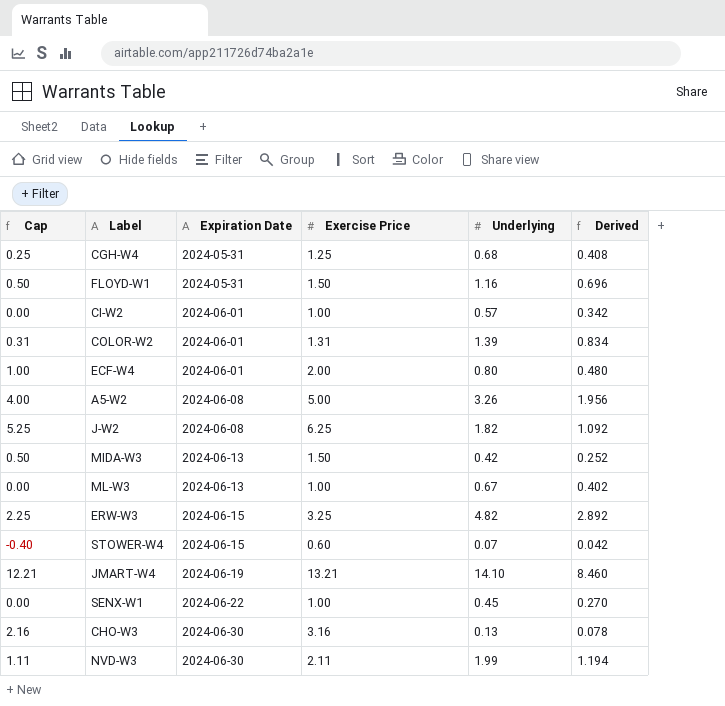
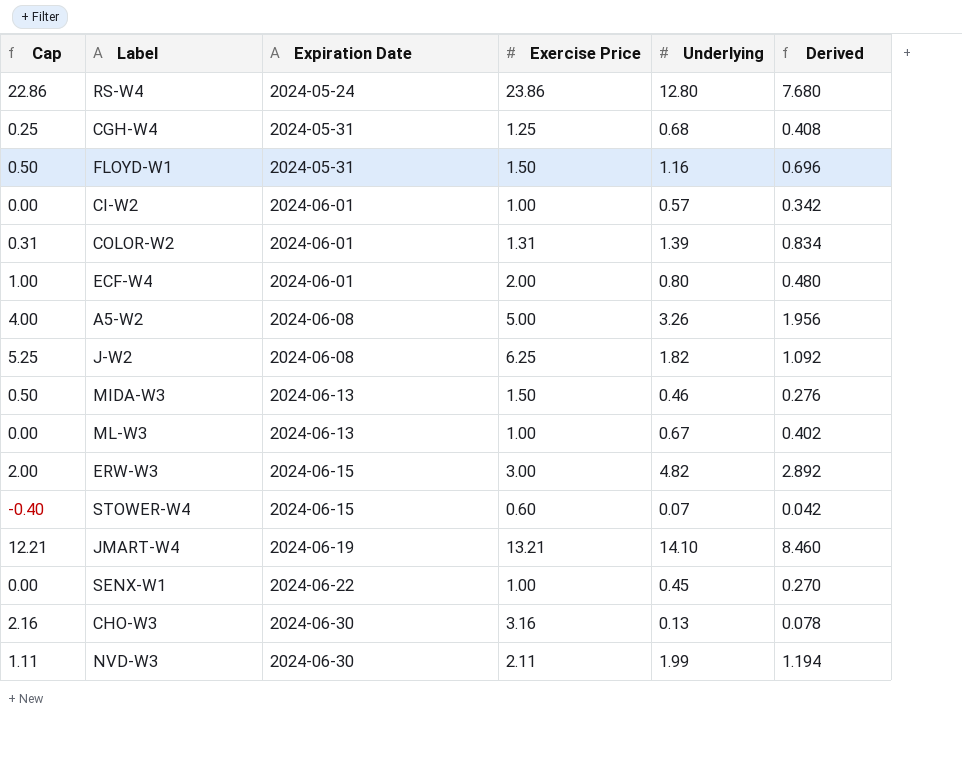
row RS-W4: none -> 22.86 | 2024-05-24 | 23.86 | 12.80 | 7.680
MIDA-W3 | Underlying: 0.42 -> 0.46
MIDA-W3 | Derived: 0.252 -> 0.276
ERW-W3 | Cap: 2.25 -> 2.00
ERW-W3 | Exercise Price: 3.25 -> 3.00

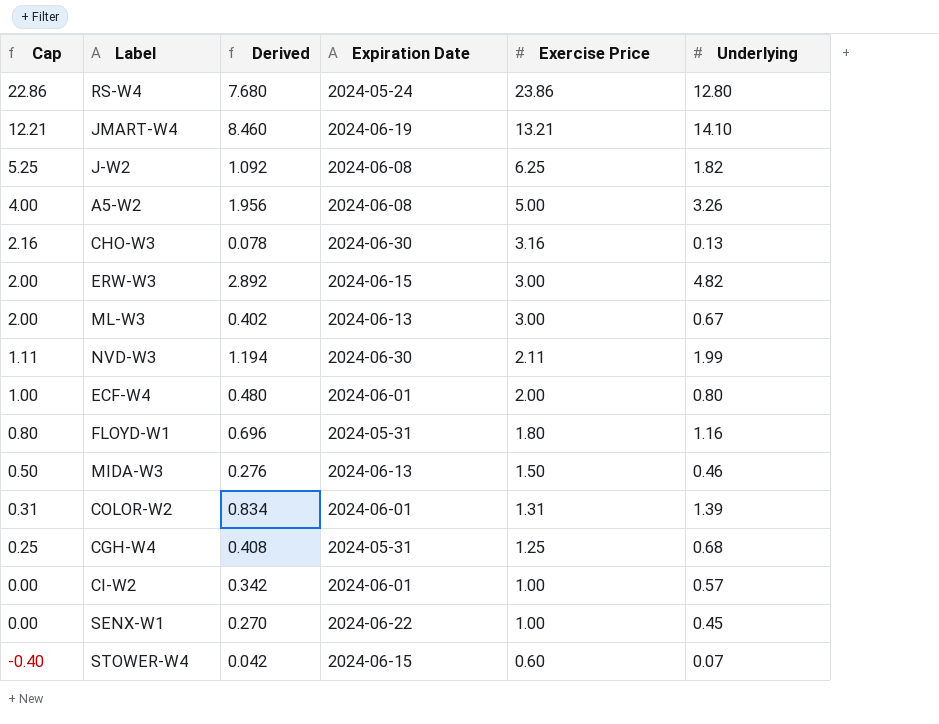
row order: Expiration Date ascending -> Cap descending
column Derived | position: 6 -> 3
ML-W3 | Cap: 0.00 -> 2.00
ML-W3 | Exercise Price: 1.00 -> 3.00
FLOYD-W1 | Cap: 0.50 -> 0.80
FLOYD-W1 | Exercise Price: 1.50 -> 1.80

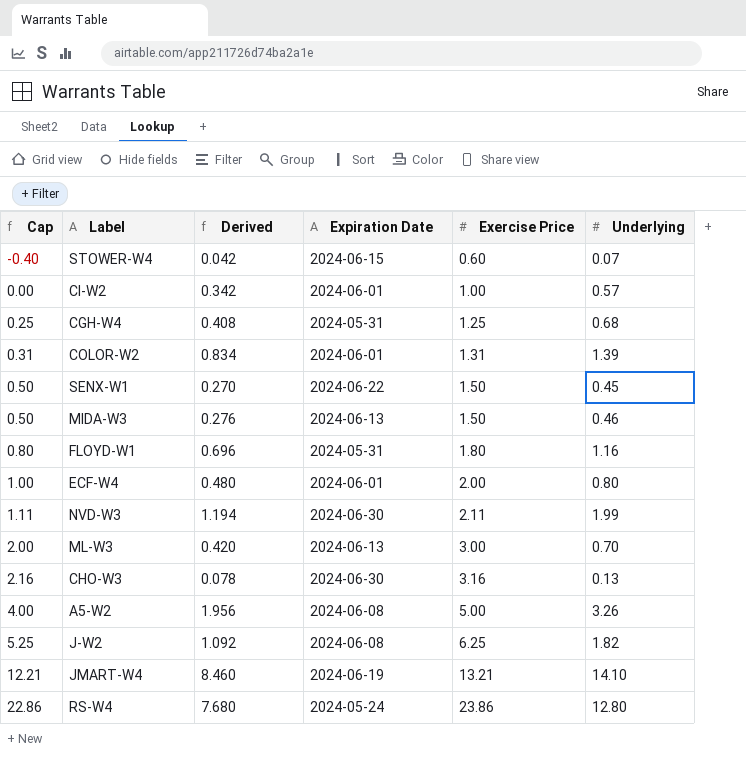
row order: Cap descending -> Cap ascending
row ERW-W3: 2.00 | 2.892 | 2024-06-15 | 3.00 | 4.82 -> none
SENX-W1 | Cap: 0.00 -> 0.50
SENX-W1 | Exercise Price: 1.00 -> 1.50
ML-W3 | Derived: 0.402 -> 0.420
ML-W3 | Underlying: 0.67 -> 0.70

